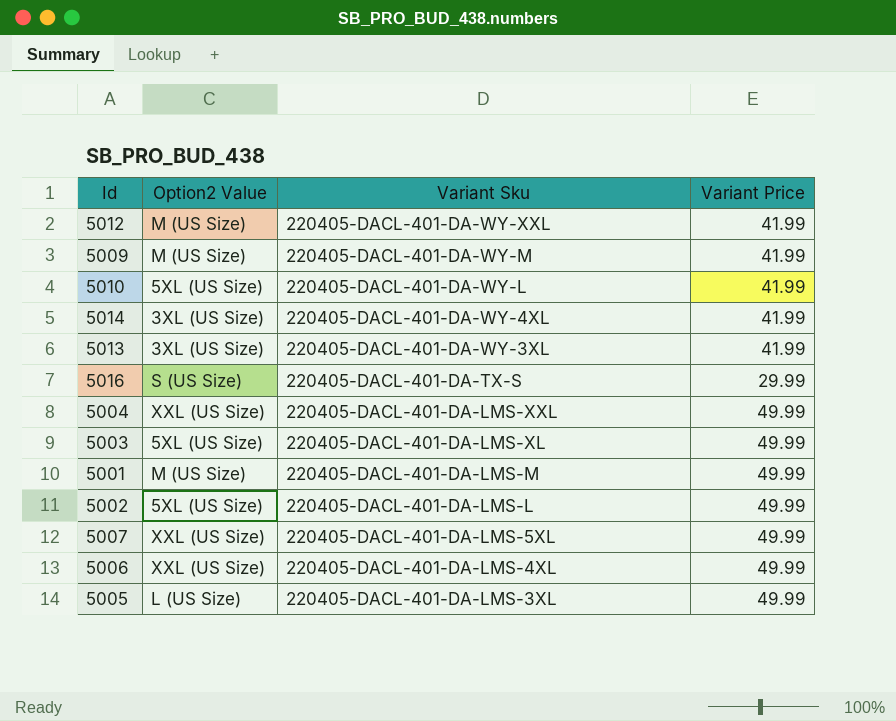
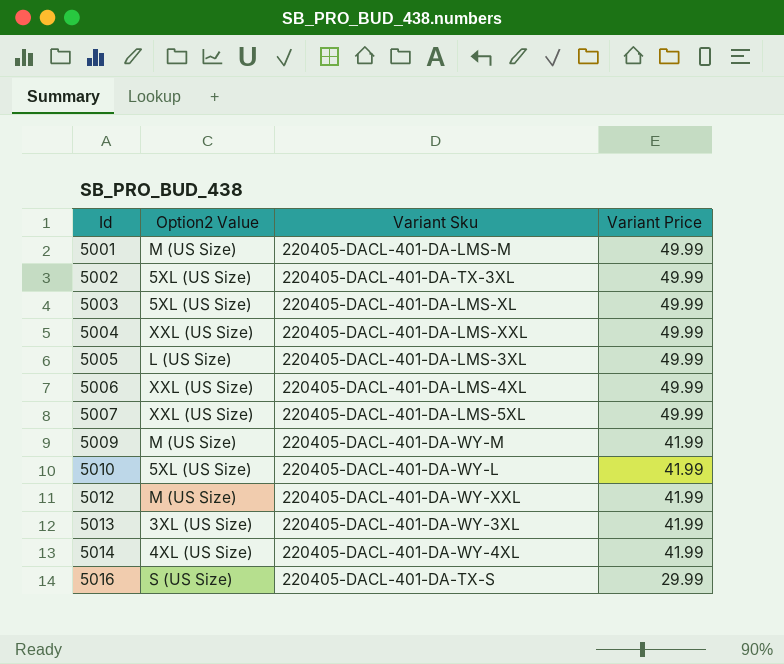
row order: Variant Sku descending -> Id ascending
5002 | Variant Sku: 220405-DACL-401-DA-LMS-L -> 220405-DACL-401-DA-TX-3XL
5014 | Option2 Value: 3XL (US Size) -> 4XL (US Size)

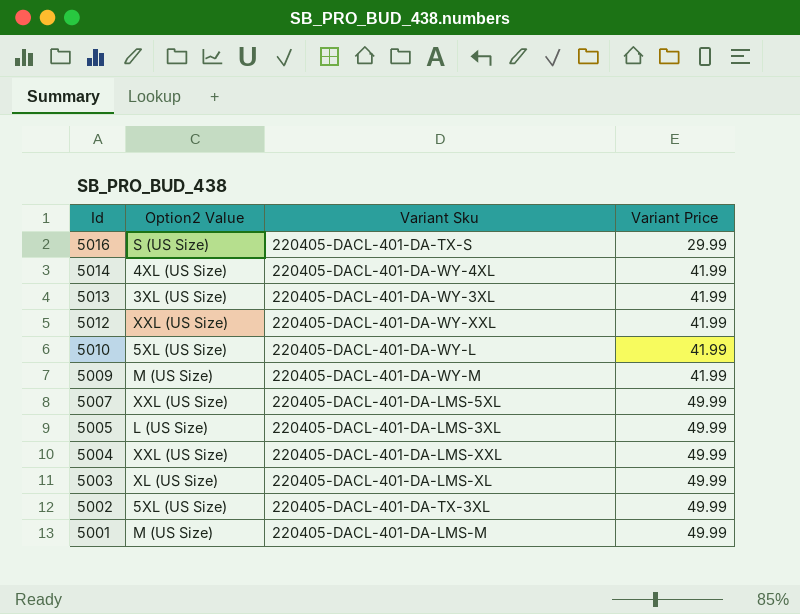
row order: Id ascending -> Id descending
row 5006: XXL (US Size) | 220405-DACL-401-DA-LMS-4XL | 49.99 -> none
5012 | Option2 Value: M (US Size) -> XXL (US Size)
5003 | Option2 Value: 5XL (US Size) -> XL (US Size)

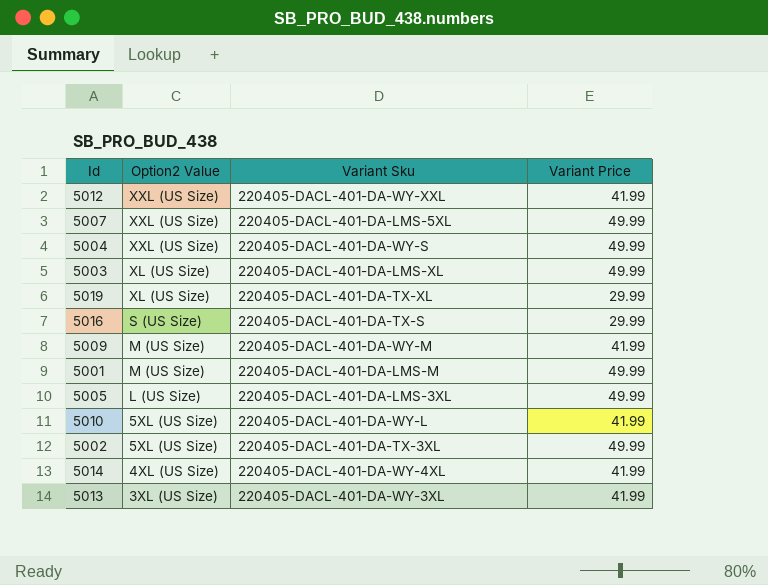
row order: Id descending -> Option2 Value descending
5004 | Variant Sku: 220405-DACL-401-DA-LMS-XXL -> 220405-DACL-401-DA-WY-S
row 5019: none -> XL (US Size) | 220405-DACL-401-DA-TX-XL | 29.99

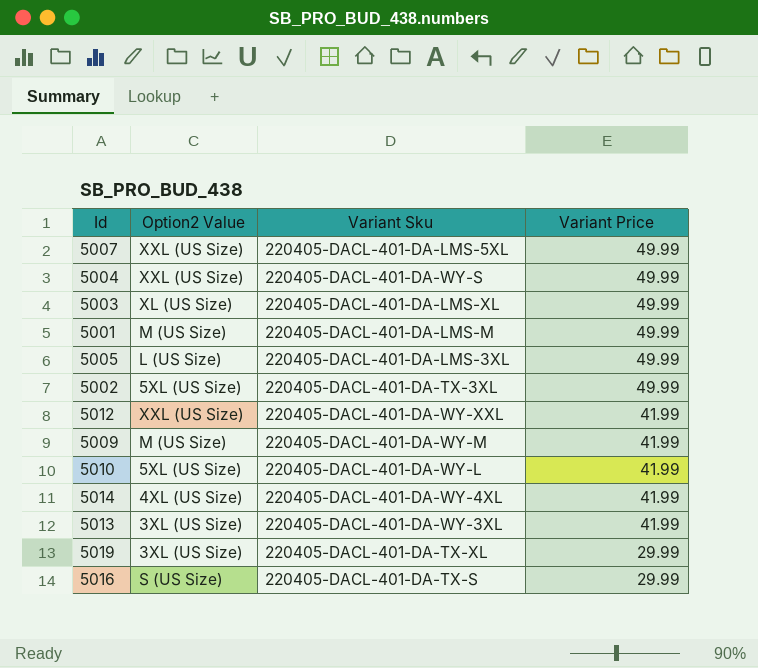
row order: Option2 Value descending -> Variant Price descending
5019 | Option2 Value: XL (US Size) -> 3XL (US Size)

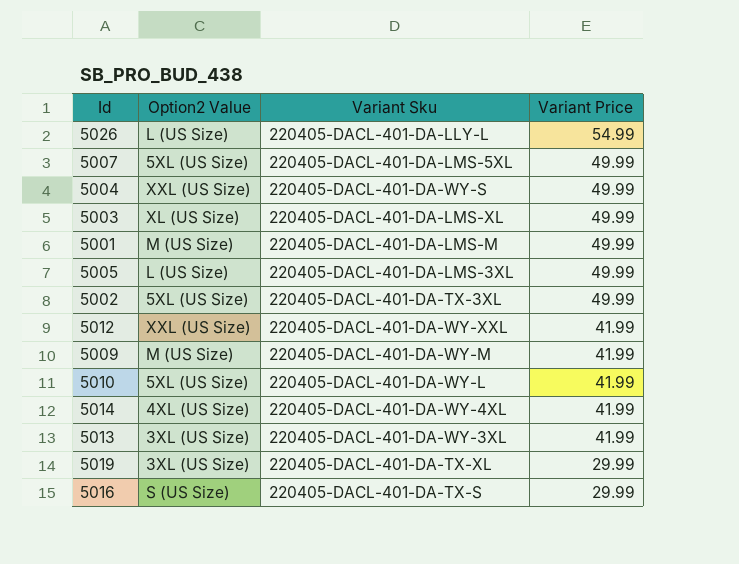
row 5026: none -> L (US Size) | 220405-DACL-401-DA-LLY-L | 54.99
5007 | Option2 Value: XXL (US Size) -> 5XL (US Size)

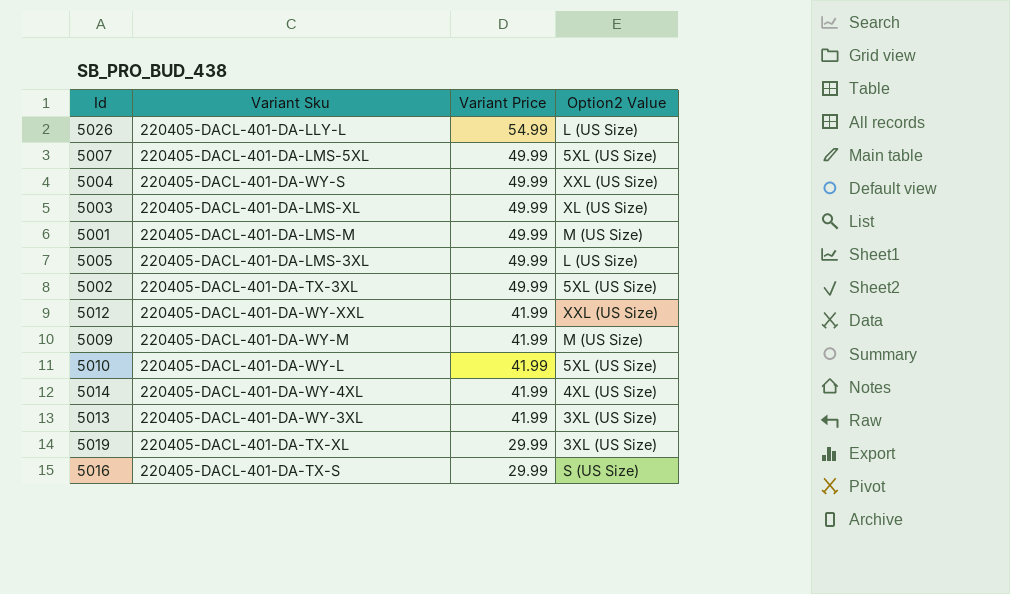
column Option2 Value | position: 2 -> 4

